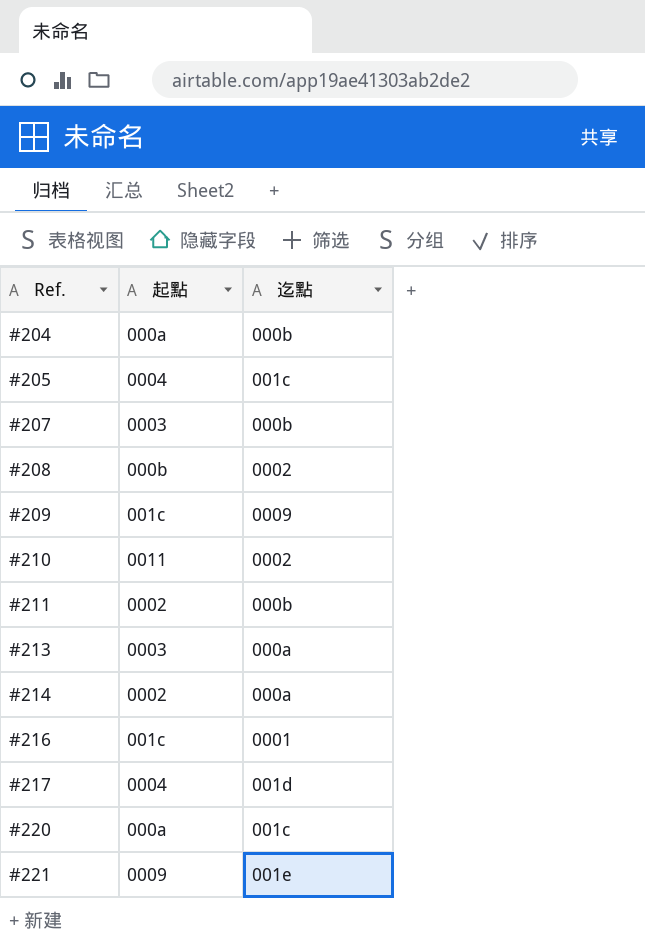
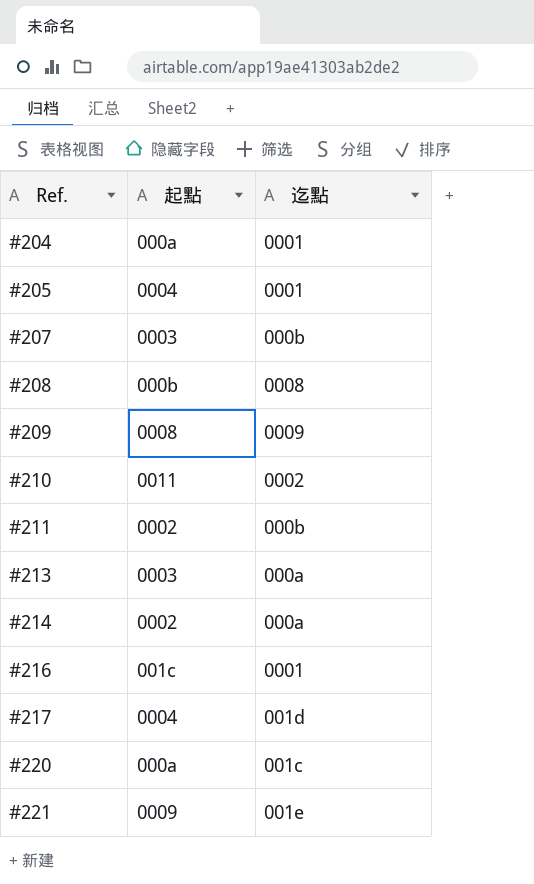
#204 | 迄點: 000b -> 0001
#205 | 迄點: 001c -> 0001
#208 | 迄點: 0002 -> 0008
#209 | 起點: 001c -> 0008

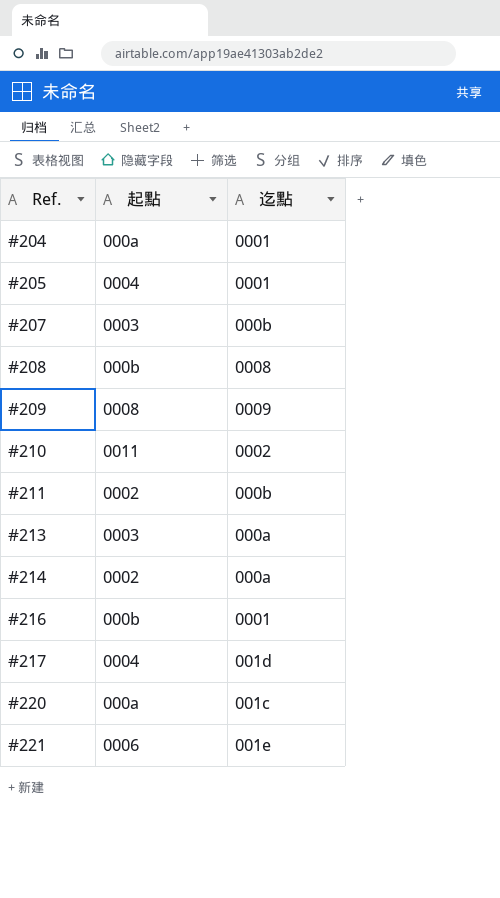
#216 | 起點: 001c -> 000b
#221 | 起點: 0009 -> 0006

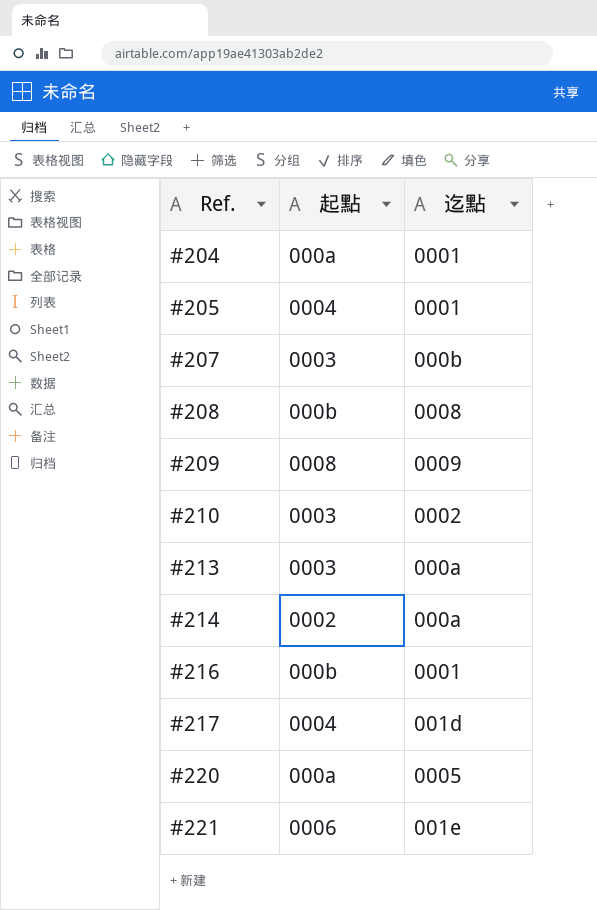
row #211: 0002 | 000b -> none
#210 | 起點: 0011 -> 0003
#220 | 迄點: 001c -> 0005

